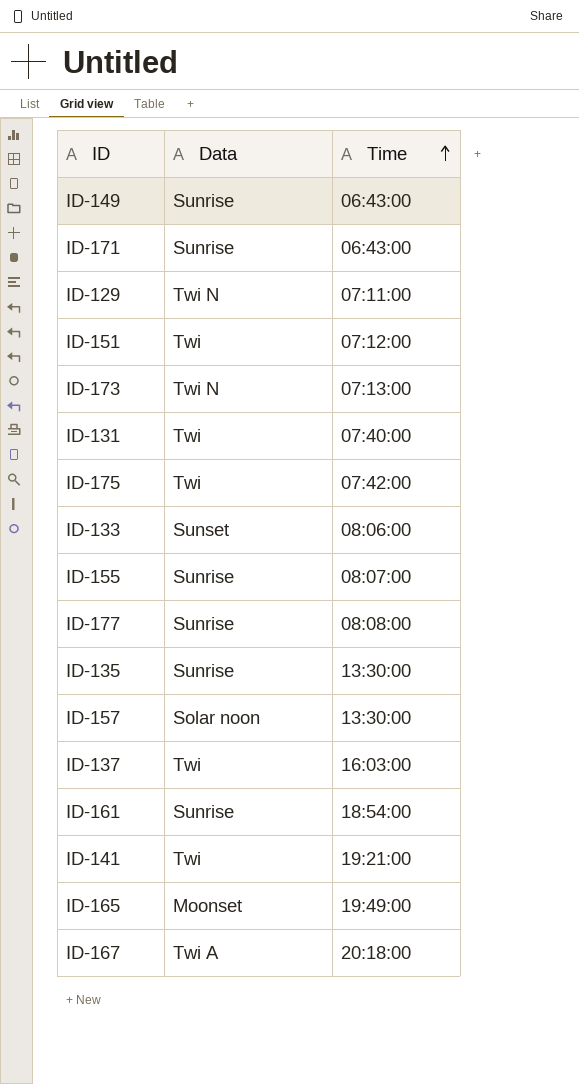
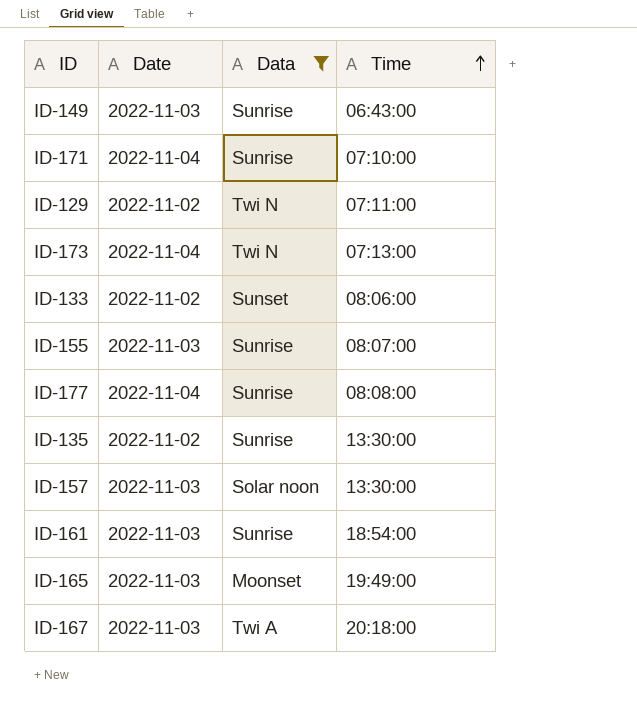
filter: none -> Data != Twi
column Date | position: none -> 2
ID-171 | Time: 06:43:00 -> 07:10:00

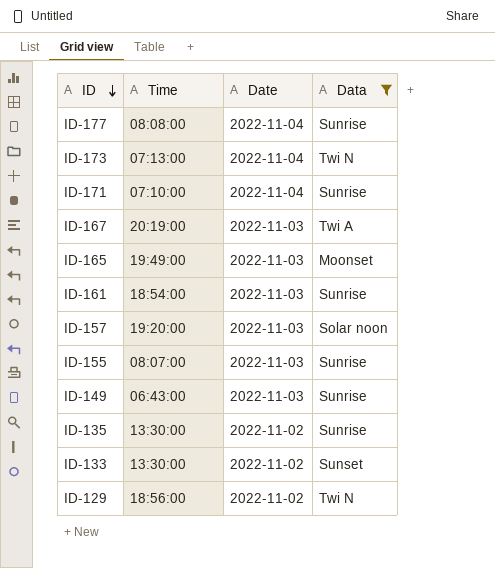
row order: Time ascending -> ID descending
column Time | position: 4 -> 2
ID-167 | Time: 20:18:00 -> 20:19:00
ID-157 | Time: 13:30:00 -> 19:20:00
ID-133 | Time: 08:06:00 -> 13:30:00
ID-129 | Time: 07:11:00 -> 18:56:00

